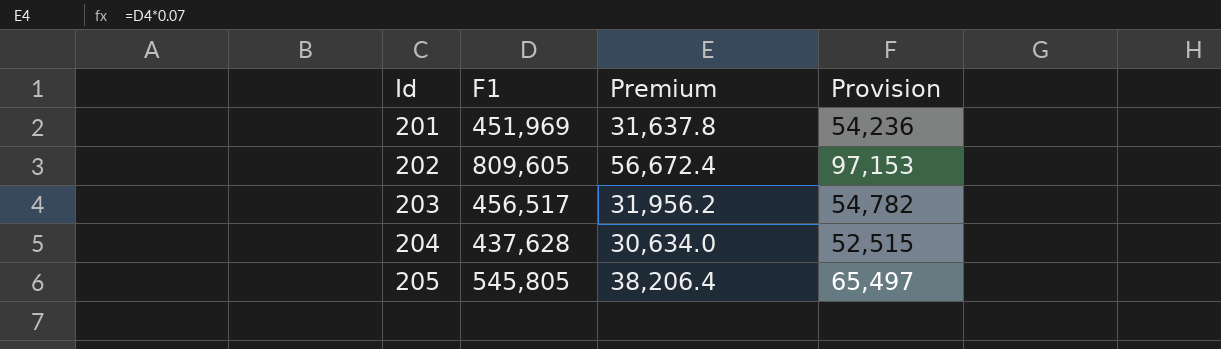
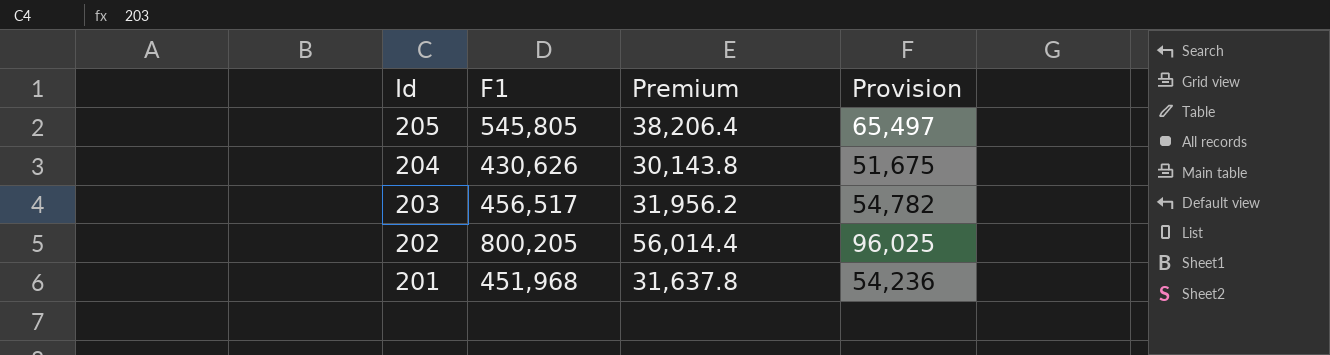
row order: Id ascending -> Id descending
204 | F1: 437,628 -> 430,626
204 | Premium: 30,634.0 -> 30,143.8
204 | Provision: 52,515 -> 51,675
202 | F1: 809,605 -> 800,205
202 | Premium: 56,672.4 -> 56,014.4
202 | Provision: 97,153 -> 96,025
201 | F1: 451,969 -> 451,968

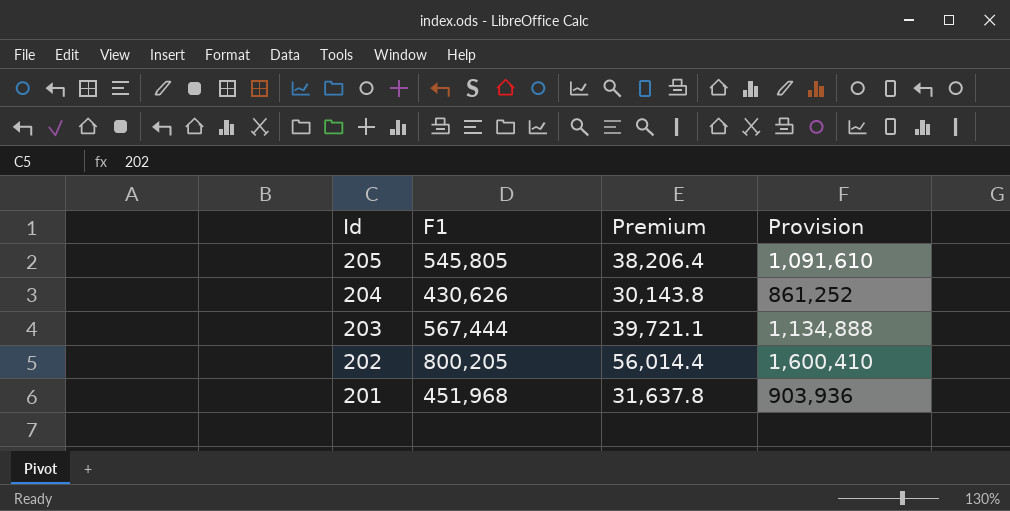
column Provision | formula: [F1] * 0.12 -> [F1] * 2
203 | F1: 456,517 -> 567,444
203 | Premium: 31,956.2 -> 39,721.1

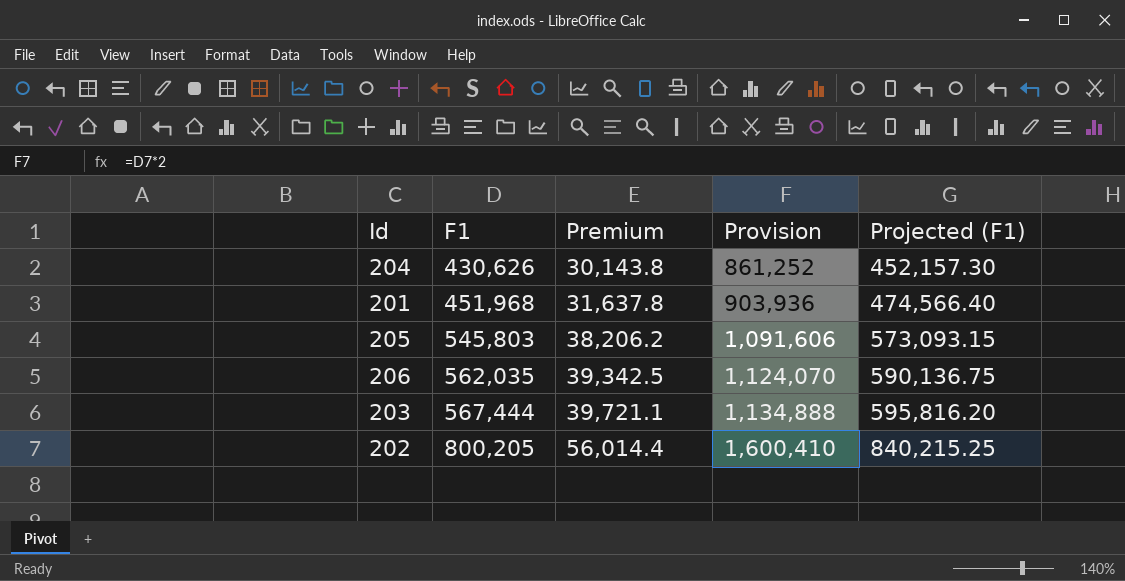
row order: Id descending -> F1 ascending
column Projected (F1) | formula: none -> [F1] * 1.05
205 | F1: 545,805 -> 545,803
205 | Premium: 38,206.4 -> 38,206.2
205 | Provision: 1,091,610 -> 1,091,606
row 206: none -> 562,035 | 39,342.5 | 1,124,070 | 590,136.75

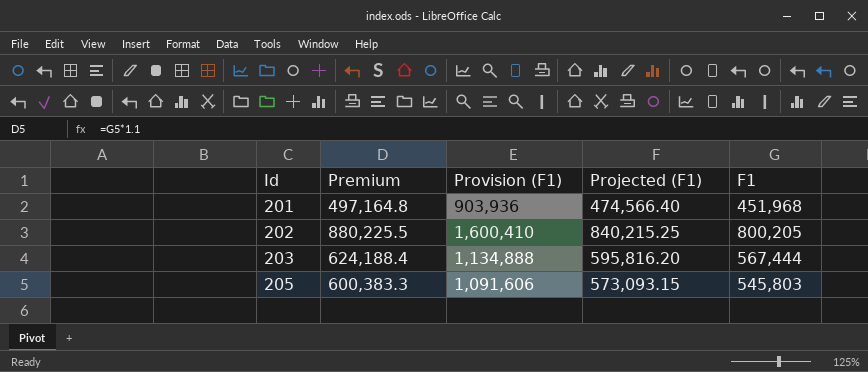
row order: F1 ascending -> Id ascending
column Premium | formula: [F1] * 0.07 -> [F1] * 1.1
column name: Provision -> Provision (F1)
column F1 | position: 2 -> 5
row 204: 430,626 | 30,143.8 | 861,252 | 452,157.30 -> none
row 206: 562,035 | 39,342.5 | 1,124,070 | 590,136.75 -> none

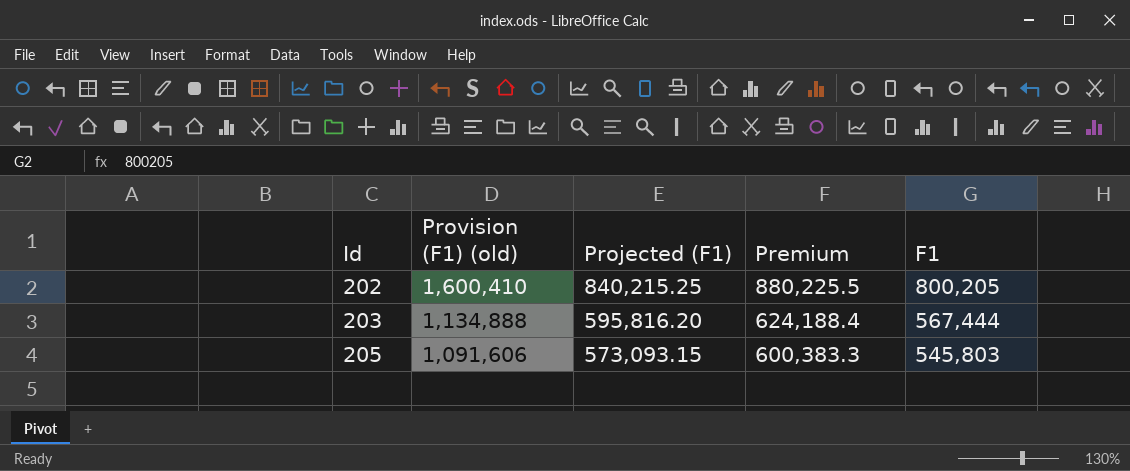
column name: Provision (F1) -> Provision (F1) (old)
column Premium | position: 2 -> 4
row 201: 497,164.8 | 903,936 | 474,566.40 | 451,968 -> none

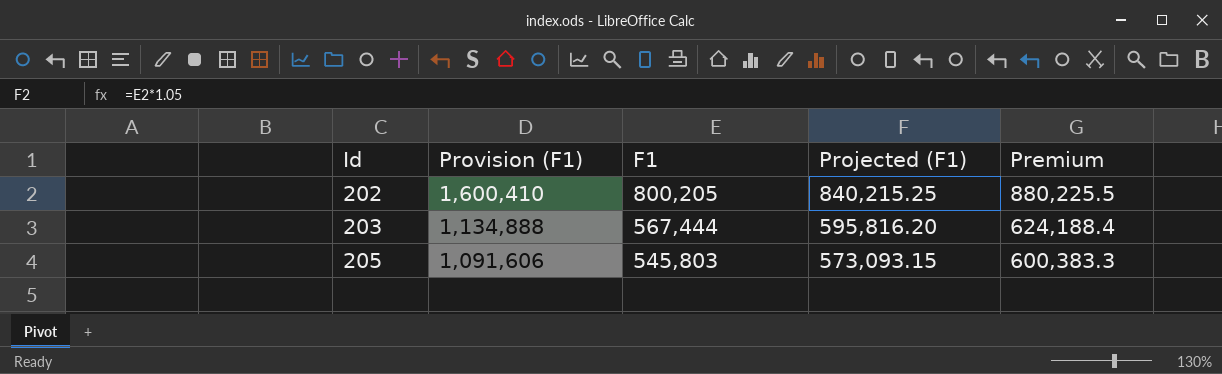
column name: Provision (F1) (old) -> Provision (F1)
column F1 | position: 5 -> 3

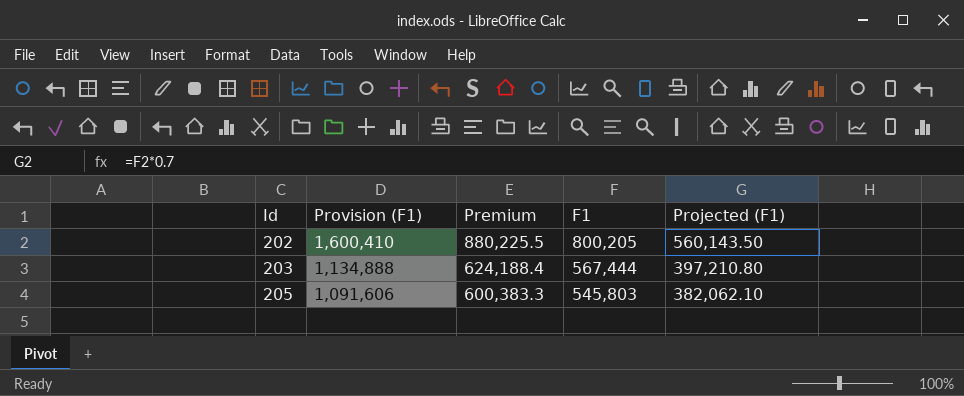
column Premium | position: 5 -> 3
column Projected (F1) | formula: [F1] * 1.05 -> [F1] * 0.7

